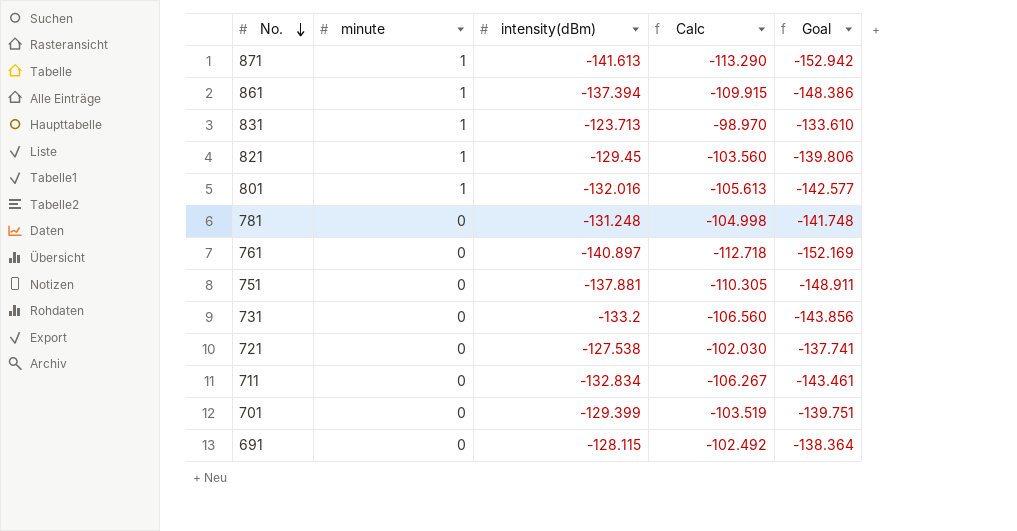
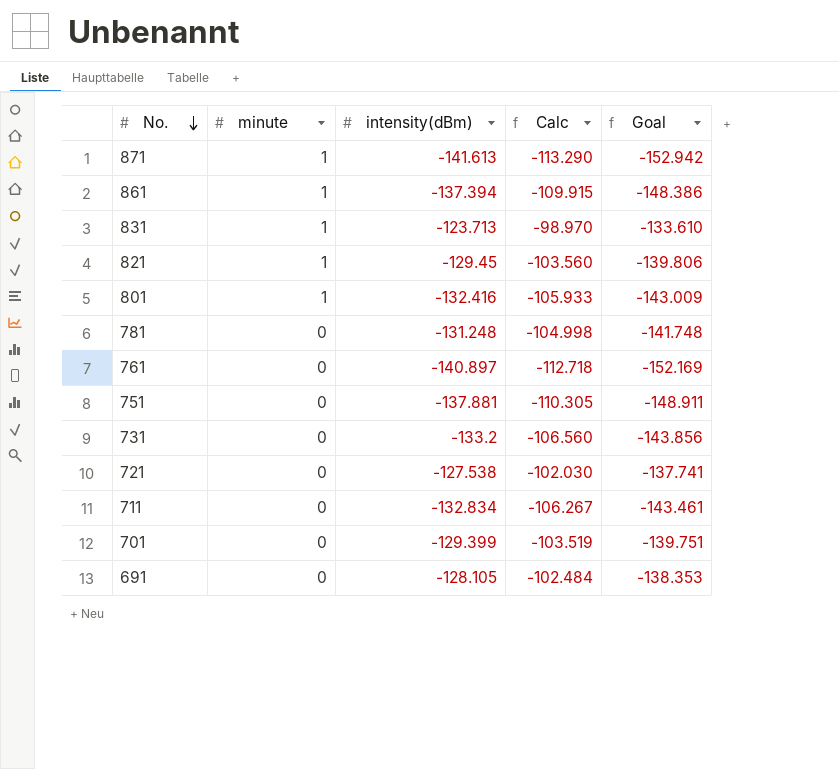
801 | intensity(dBm): -132.016 -> -132.416
801 | Calc: -105.613 -> -105.933
801 | Goal: -142.577 -> -143.009
691 | intensity(dBm): -128.115 -> -128.105
691 | Calc: -102.492 -> -102.484
691 | Goal: -138.364 -> -138.353

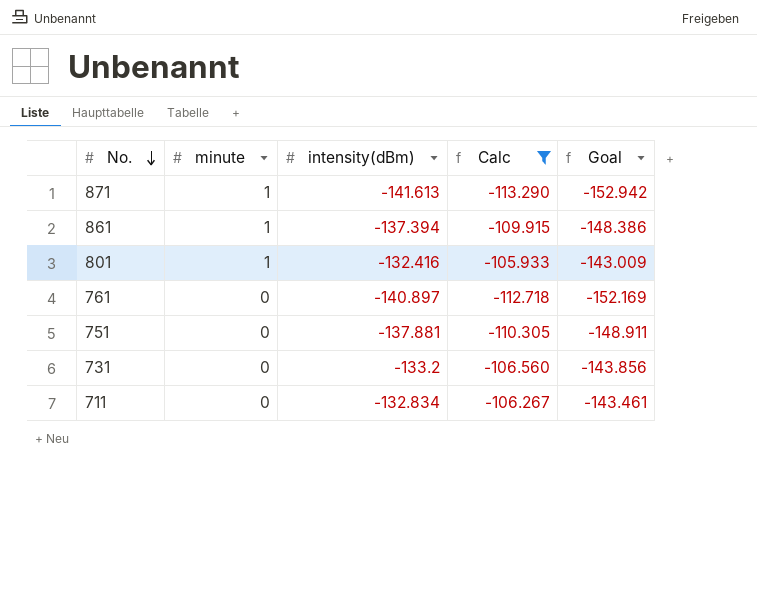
filter: none -> Calc <= -105.933

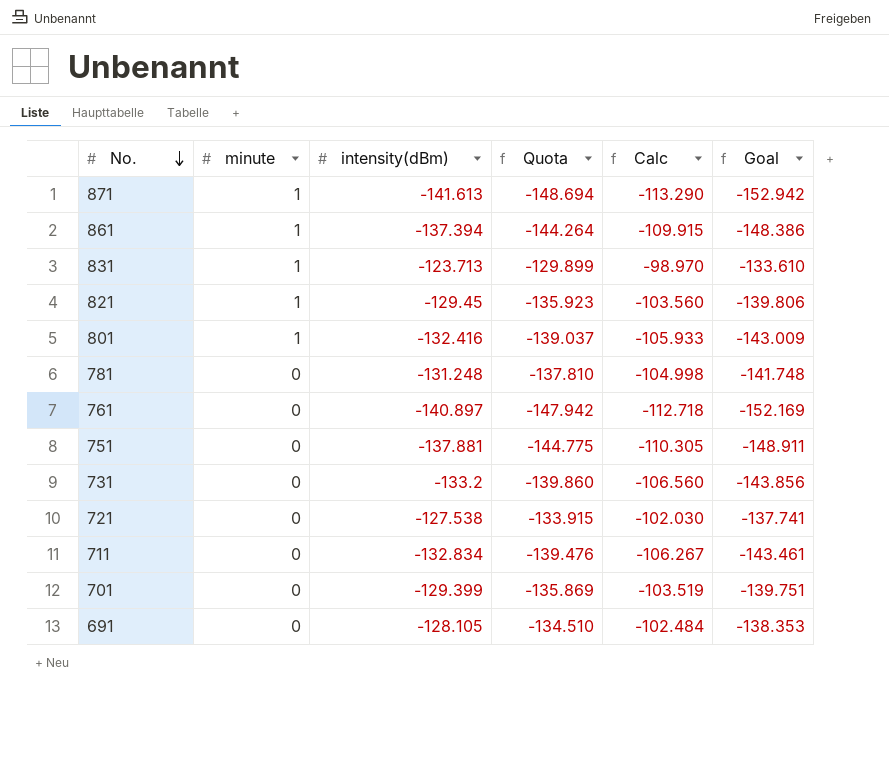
filter: Calc <= -105.933 -> none
column Quota | formula: none -> [intensity(dBm)] * 1.05

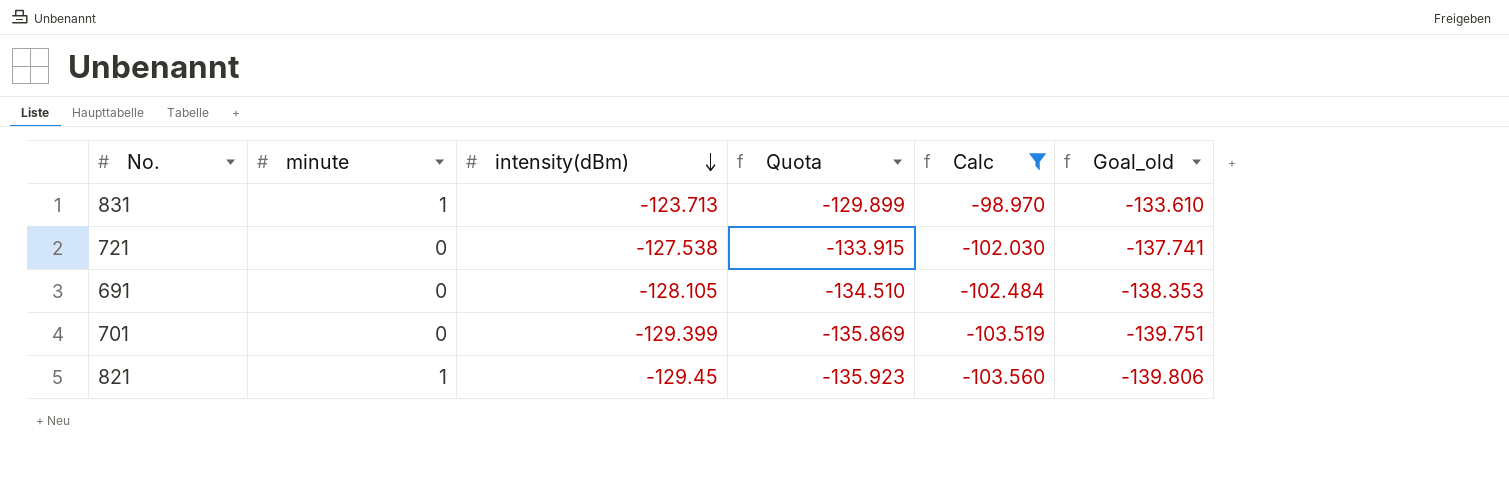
filter: none -> Calc >= -103.560
row order: No. descending -> intensity(dBm) descending
column name: Goal -> Goal_old

